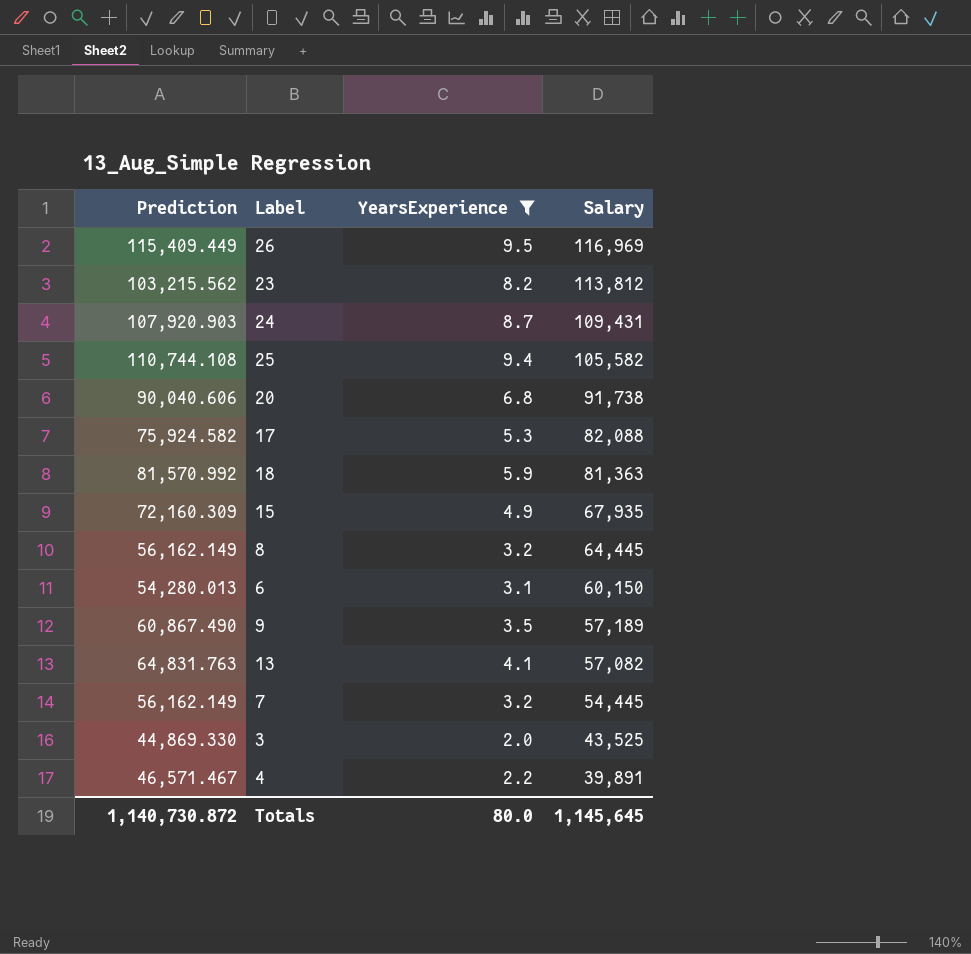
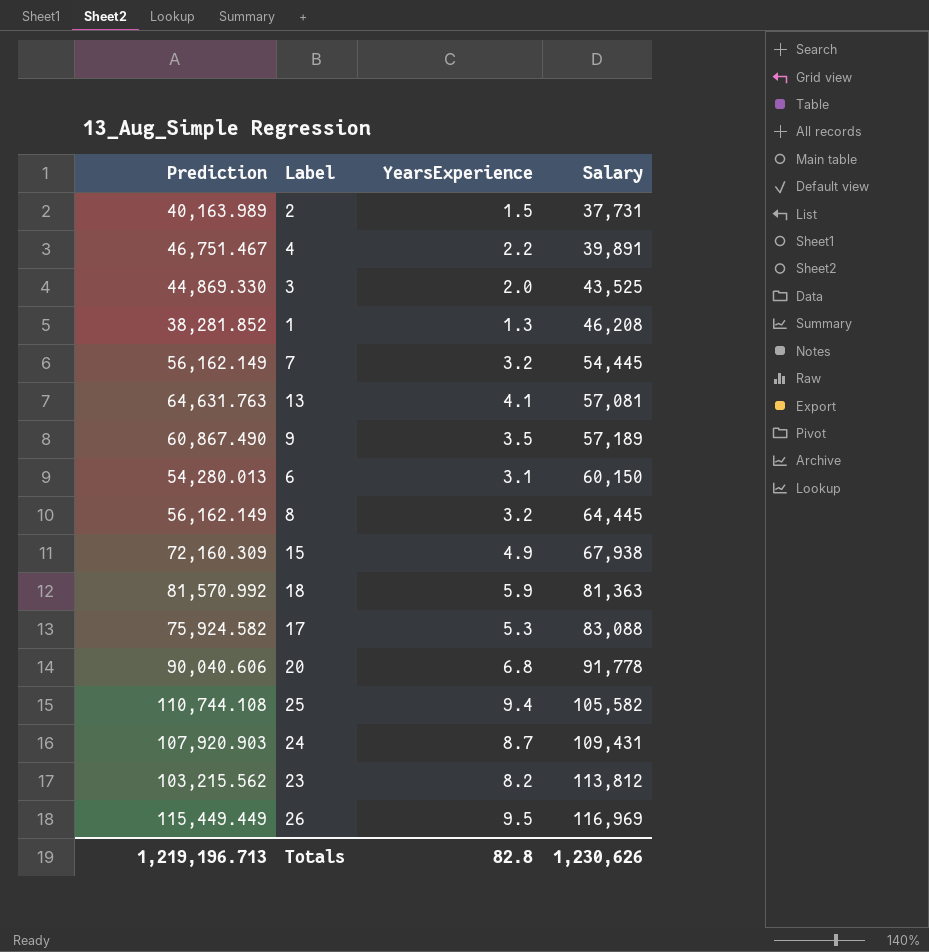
filter: YearsExperience >= 2.0 -> none
row order: Salary descending -> Salary ascending
4 | Prediction: 46,571.467 -> 46,751.467
13 | Prediction: 64,831.763 -> 64,631.763
13 | Salary: 57,082 -> 57,081
15 | Salary: 67,935 -> 67,938
17 | Salary: 82,088 -> 83,088
20 | Salary: 91,738 -> 91,778
26 | Prediction: 115,409.449 -> 115,449.449
Totals | Prediction: 1,140,730.872 -> 1,219,196.713
Totals | YearsExperience: 80.0 -> 82.8
Totals | Salary: 1,145,645 -> 1,230,626

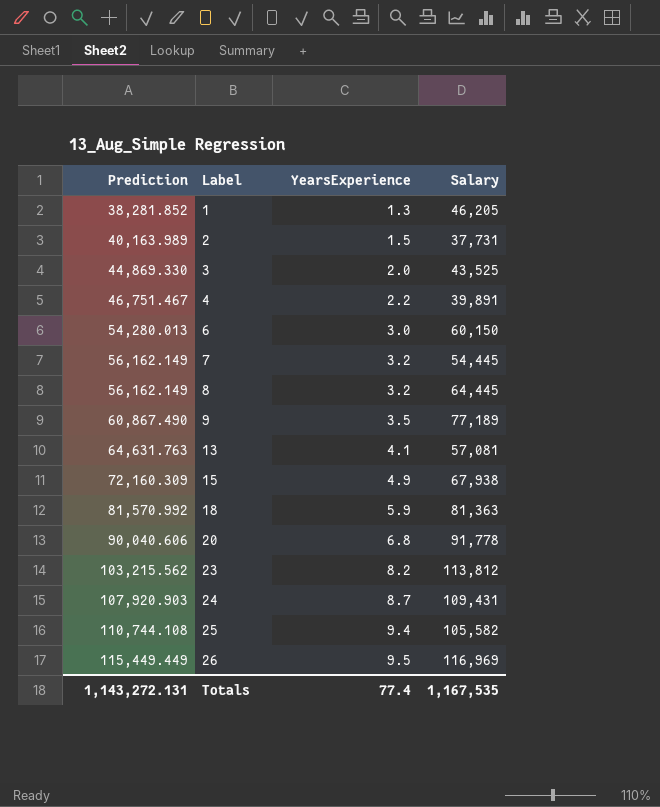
row order: Salary ascending -> Prediction ascending
row 17: 75,924.582 | 5.3 | 83,088 -> none
1 | Salary: 46,208 -> 46,205
6 | YearsExperience: 3.1 -> 3.0
9 | Salary: 57,189 -> 77,189
Totals | Prediction: 1,219,196.713 -> 1,143,272.131
Totals | YearsExperience: 82.8 -> 77.4
Totals | Salary: 1,230,626 -> 1,167,535

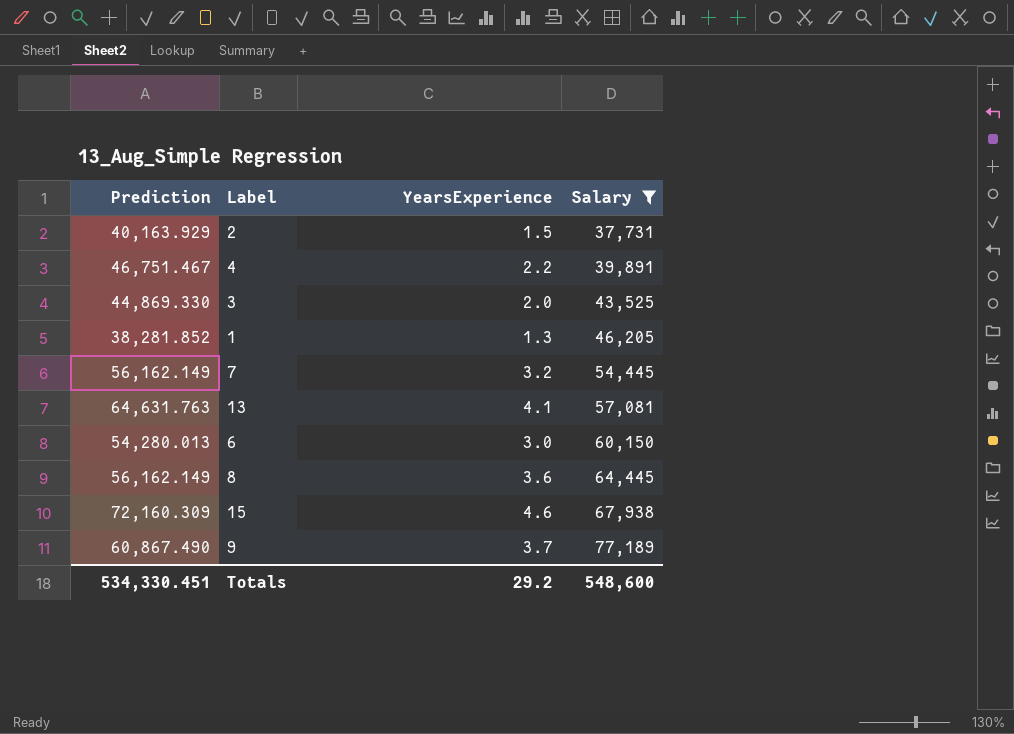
filter: none -> Salary <= 77,189
row order: Prediction ascending -> Salary ascending
2 | Prediction: 40,163.989 -> 40,163.929
8 | YearsExperience: 3.2 -> 3.6
15 | YearsExperience: 4.9 -> 4.6
9 | YearsExperience: 3.5 -> 3.7
Totals | Prediction: 1,143,272.131 -> 534,330.451
Totals | YearsExperience: 77.4 -> 29.2
Totals | Salary: 1,167,535 -> 548,600

